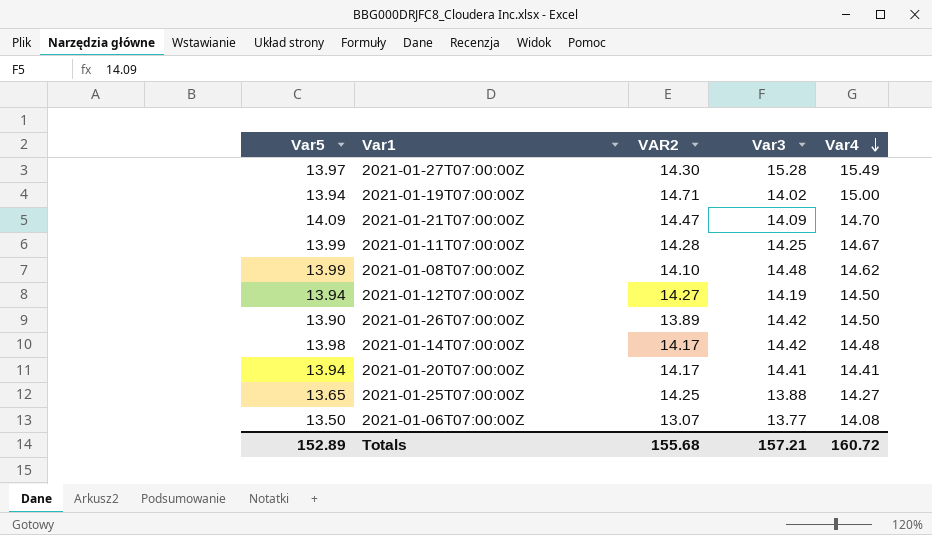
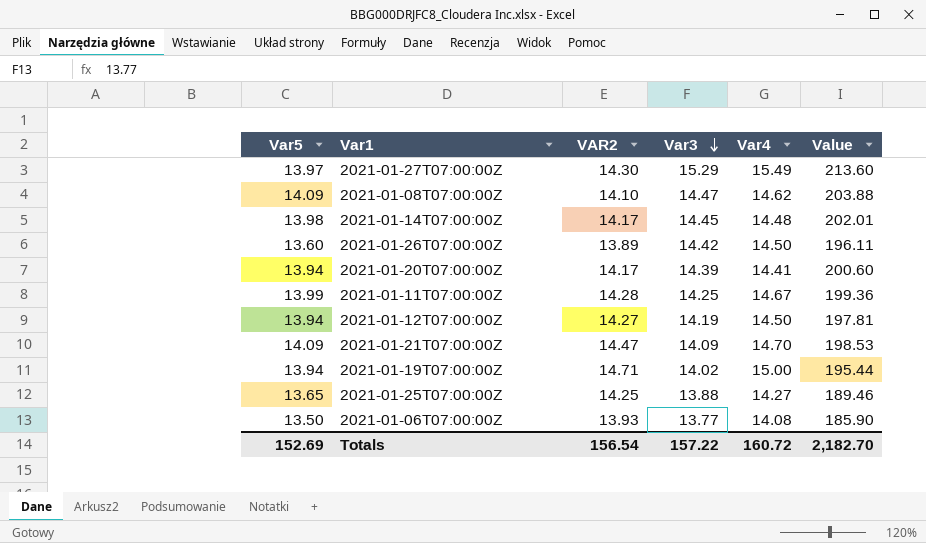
row order: Var4 descending -> Var3 descending
column Value | formula: none -> [Var5] * [Var3]
2021-01-27T07:00:00Z | Var3: 15.28 -> 15.29
2021-01-08T07:00:00Z | Var5: 13.99 -> 14.09
2021-01-08T07:00:00Z | Var3: 14.48 -> 14.47
2021-01-14T07:00:00Z | Var3: 14.42 -> 14.45
2021-01-26T07:00:00Z | Var5: 13.90 -> 13.60
2021-01-20T07:00:00Z | Var3: 14.41 -> 14.39
2021-01-06T07:00:00Z | VAR2: 13.07 -> 13.93
Totals | Var5: 152.89 -> 152.69
Totals | VAR2: 155.68 -> 156.54
Totals | Var3: 157.21 -> 157.22

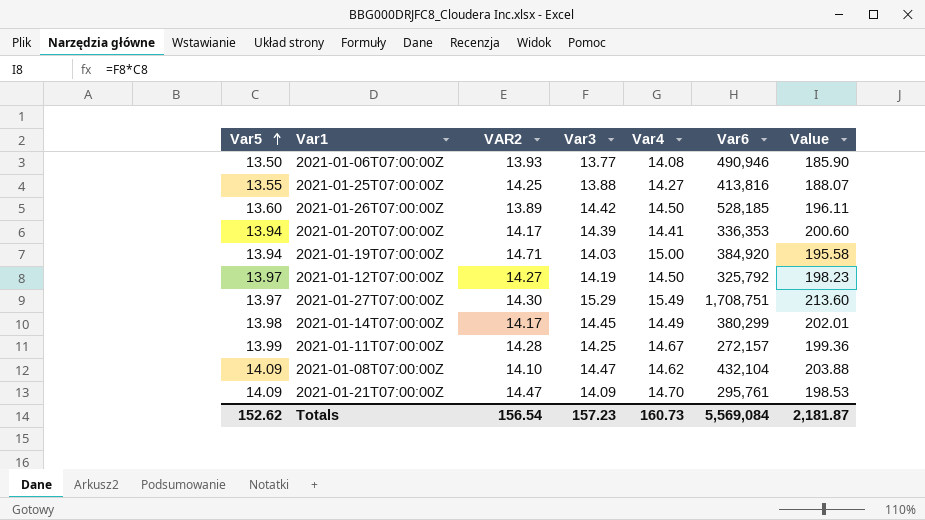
row order: Var3 descending -> Var5 ascending
column Var6 | position: none -> 6
2021-01-25T07:00:00Z | Var5: 13.65 -> 13.55
2021-01-25T07:00:00Z | Value: 189.46 -> 188.07
2021-01-19T07:00:00Z | Var3: 14.02 -> 14.03
2021-01-19T07:00:00Z | Value: 195.44 -> 195.58
2021-01-12T07:00:00Z | Var5: 13.94 -> 13.97
2021-01-12T07:00:00Z | Value: 197.81 -> 198.23
2021-01-14T07:00:00Z | Var4: 14.48 -> 14.49
Totals | Var5: 152.69 -> 152.62
Totals | Var3: 157.22 -> 157.23
Totals | Var4: 160.72 -> 160.73
Totals | Value: 2,182.70 -> 2,181.87

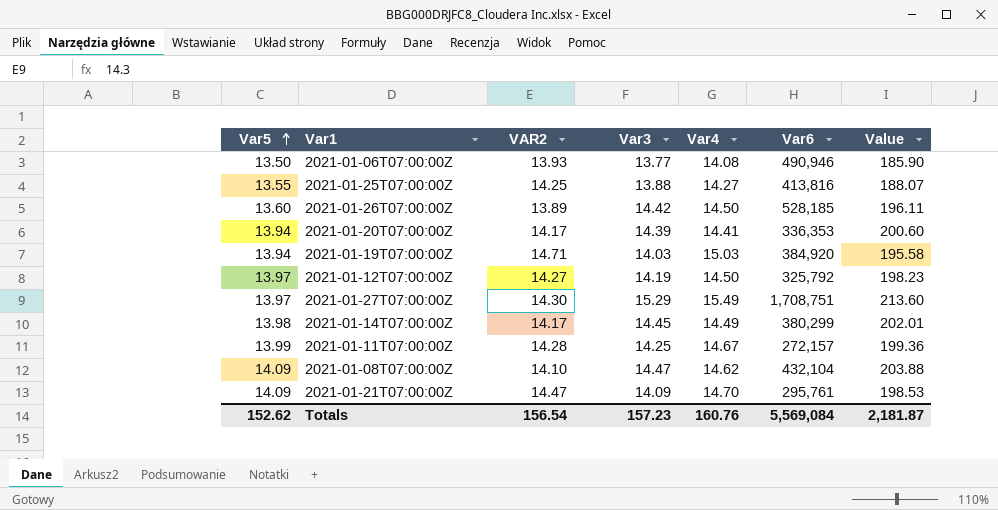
2021-01-19T07:00:00Z | Var4: 15.00 -> 15.03
Totals | Var4: 160.73 -> 160.76

